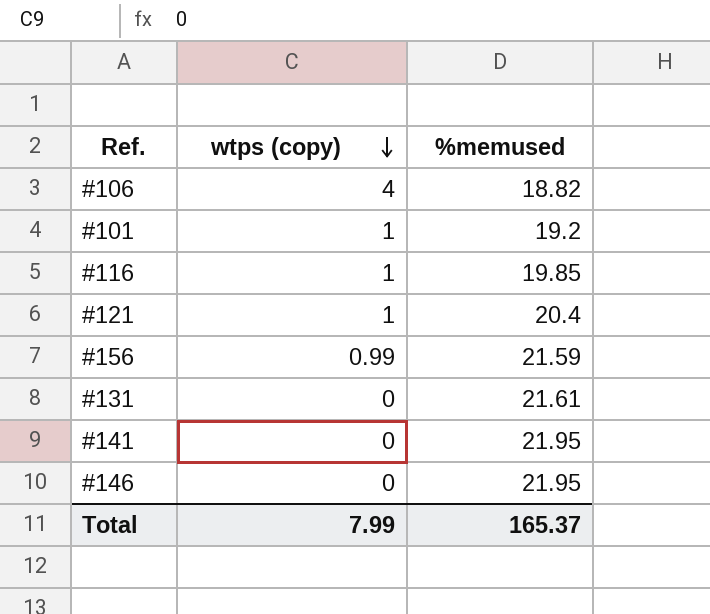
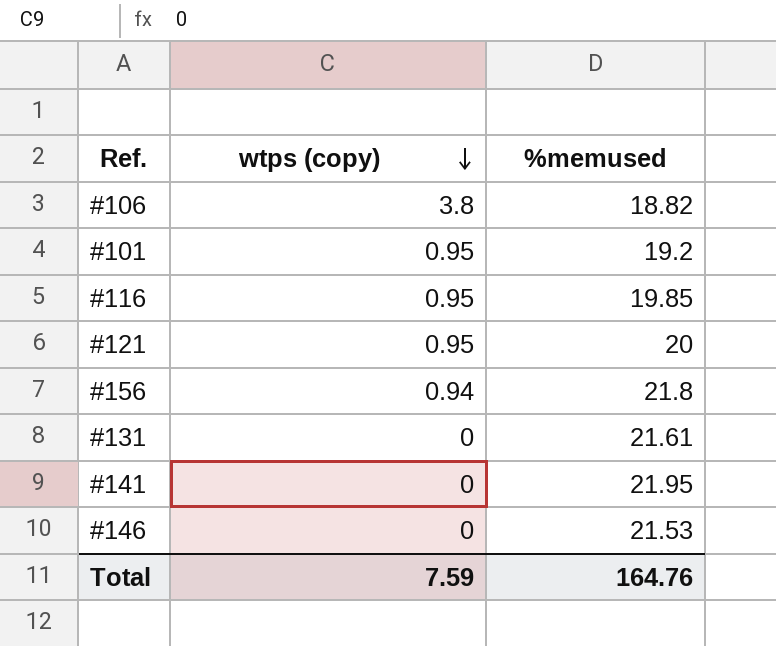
#106 | wtps (copy): 4 -> 3.8
#101 | wtps (copy): 1 -> 0.95
#116 | wtps (copy): 1 -> 0.95
#121 | wtps (copy): 1 -> 0.95
#121 | %memused: 20.4 -> 20
#156 | wtps (copy): 0.99 -> 0.94
#156 | %memused: 21.59 -> 21.8
#146 | %memused: 21.95 -> 21.53
Total | wtps (copy): 7.99 -> 7.59
Total | %memused: 165.37 -> 164.76

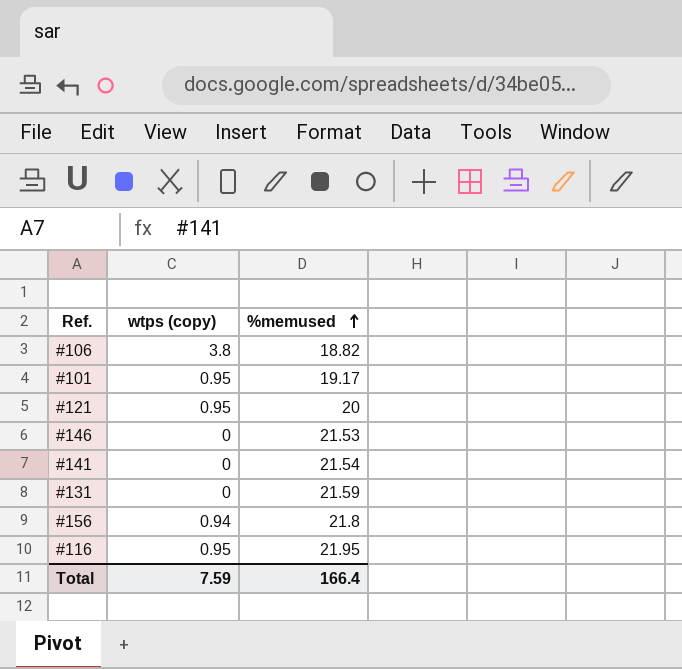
row order: wtps (copy) descending -> %memused ascending
#101 | %memused: 19.2 -> 19.17
#141 | %memused: 21.95 -> 21.54
#131 | %memused: 21.61 -> 21.59
#116 | %memused: 19.85 -> 21.95
Total | %memused: 164.76 -> 166.4

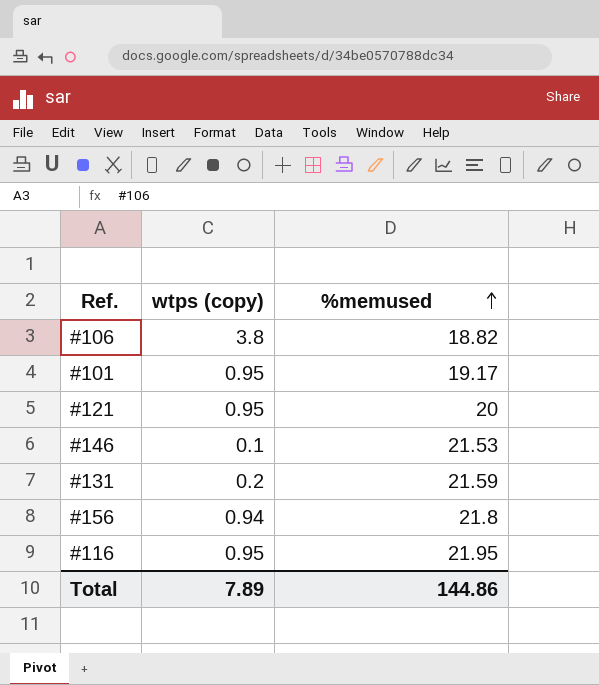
row #141: 0 | 21.54 -> none
#146 | wtps (copy): 0 -> 0.1
#131 | wtps (copy): 0 -> 0.2
Total | wtps (copy): 7.59 -> 7.89
Total | %memused: 166.4 -> 144.86

